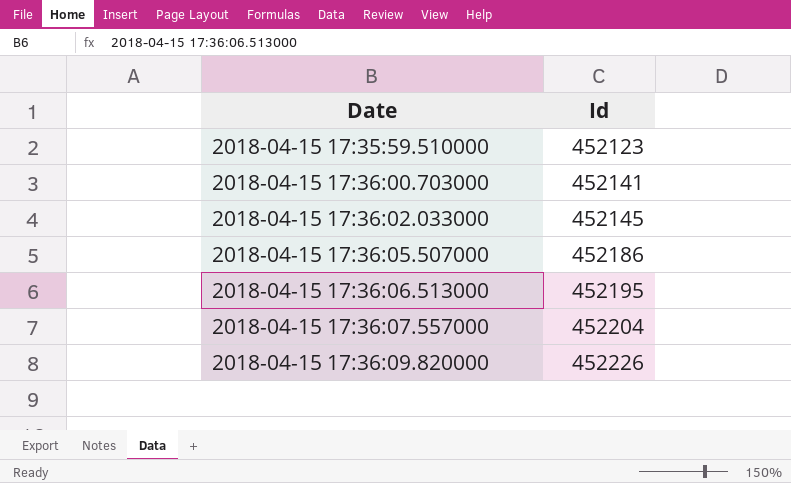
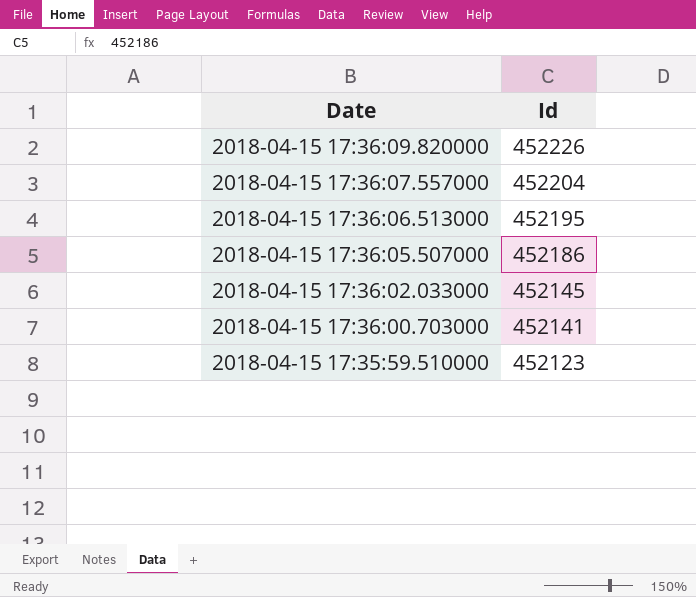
row order: Date ascending -> Date descending

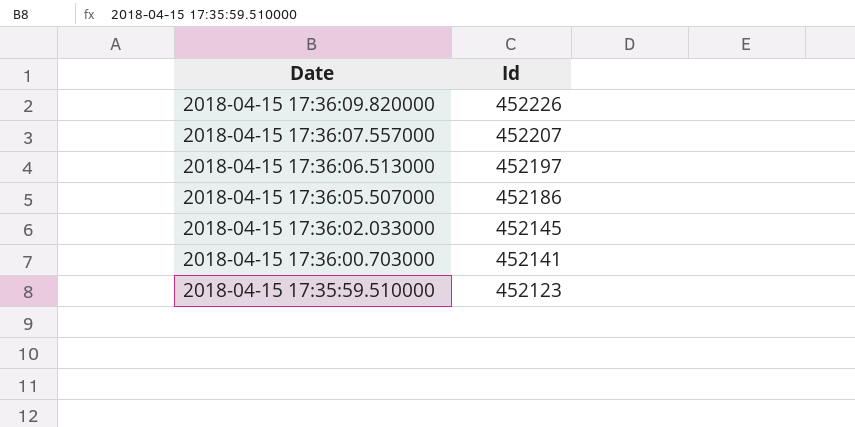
2018-04-15 17:36:07.557000 | Id: 452204 -> 452207
2018-04-15 17:36:06.513000 | Id: 452195 -> 452197

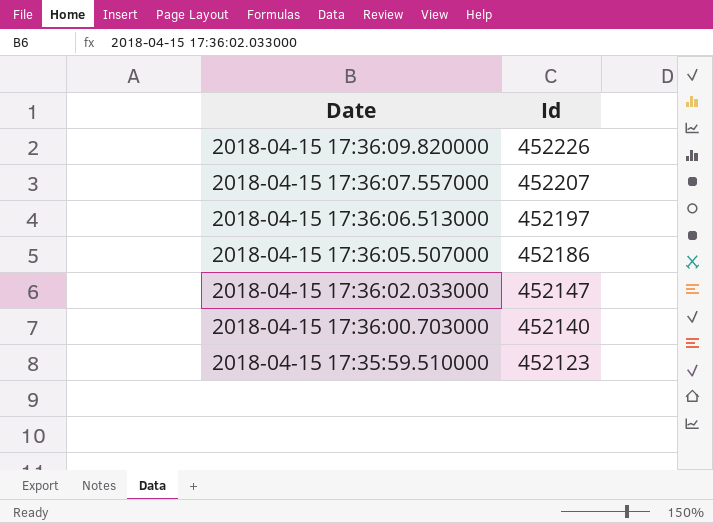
2018-04-15 17:36:02.033000 | Id: 452145 -> 452147
2018-04-15 17:36:00.703000 | Id: 452141 -> 452140

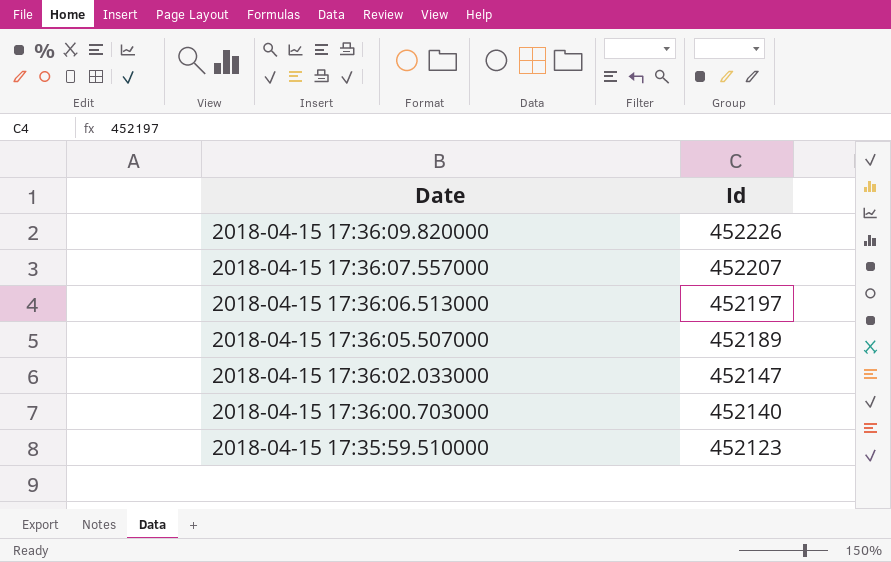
2018-04-15 17:36:05.507000 | Id: 452186 -> 452189

